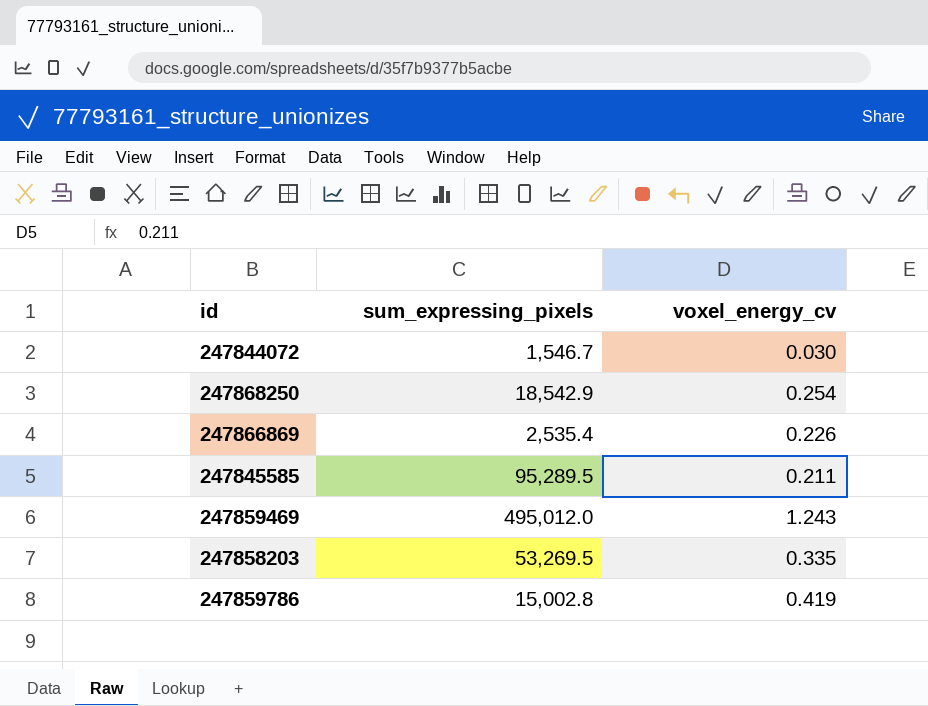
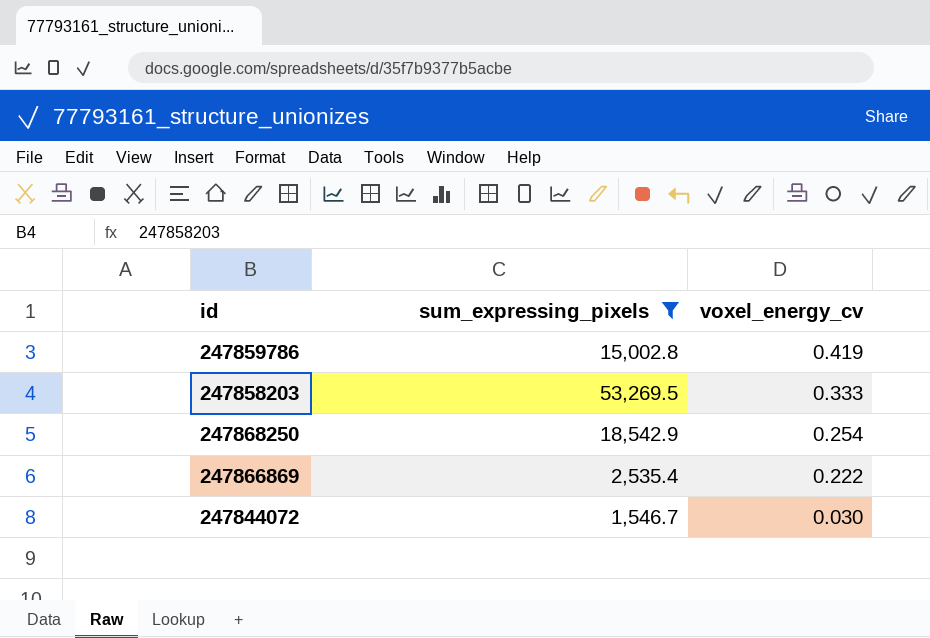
filter: none -> sum_expressing_pixels <= 53,269.5
row order: none -> voxel_energy_cv descending
247858203 | voxel_energy_cv: 0.335 -> 0.333
247866869 | voxel_energy_cv: 0.226 -> 0.222

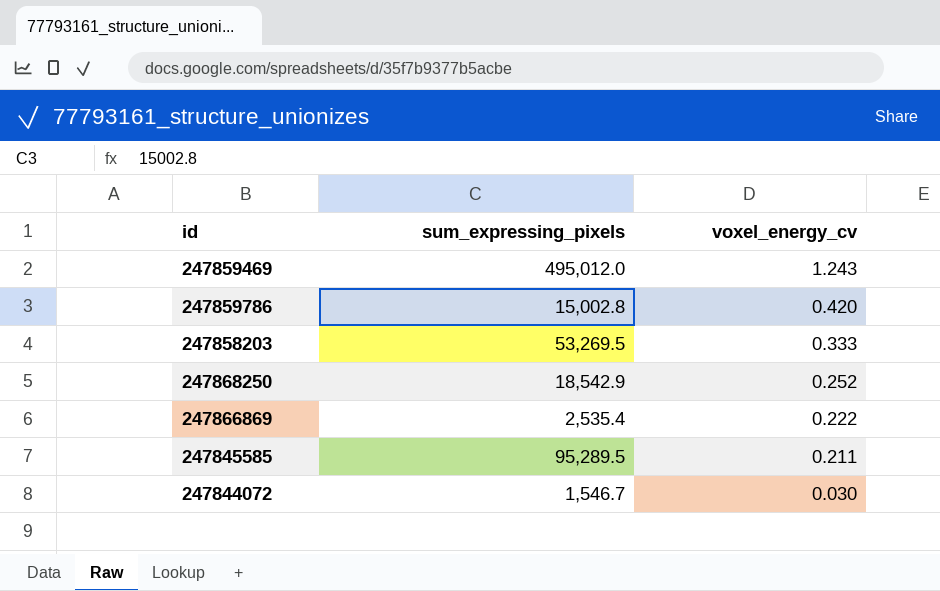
filter: sum_expressing_pixels <= 53,269.5 -> none
247859786 | voxel_energy_cv: 0.419 -> 0.420
247868250 | voxel_energy_cv: 0.254 -> 0.252

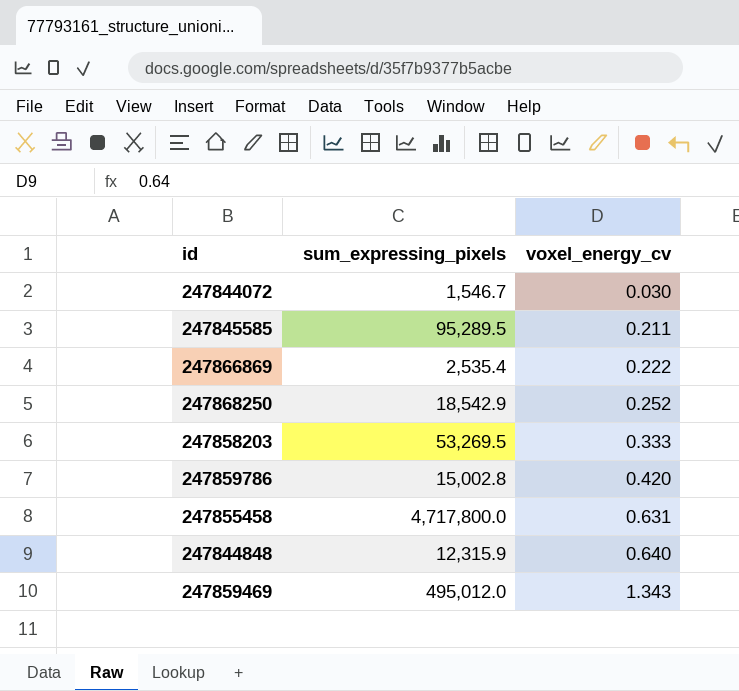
row order: voxel_energy_cv descending -> voxel_energy_cv ascending
row 247855458: none -> 4,717,800.0 | 0.631
row 247844848: none -> 12,315.9 | 0.640
247859469 | voxel_energy_cv: 1.243 -> 1.343

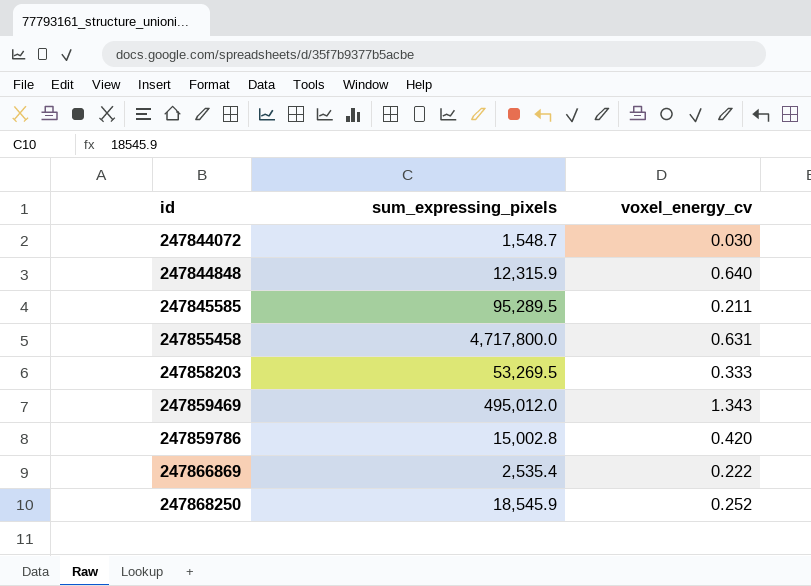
row order: voxel_energy_cv ascending -> id ascending
247844072 | sum_expressing_pixels: 1,546.7 -> 1,548.7
247868250 | sum_expressing_pixels: 18,542.9 -> 18,545.9

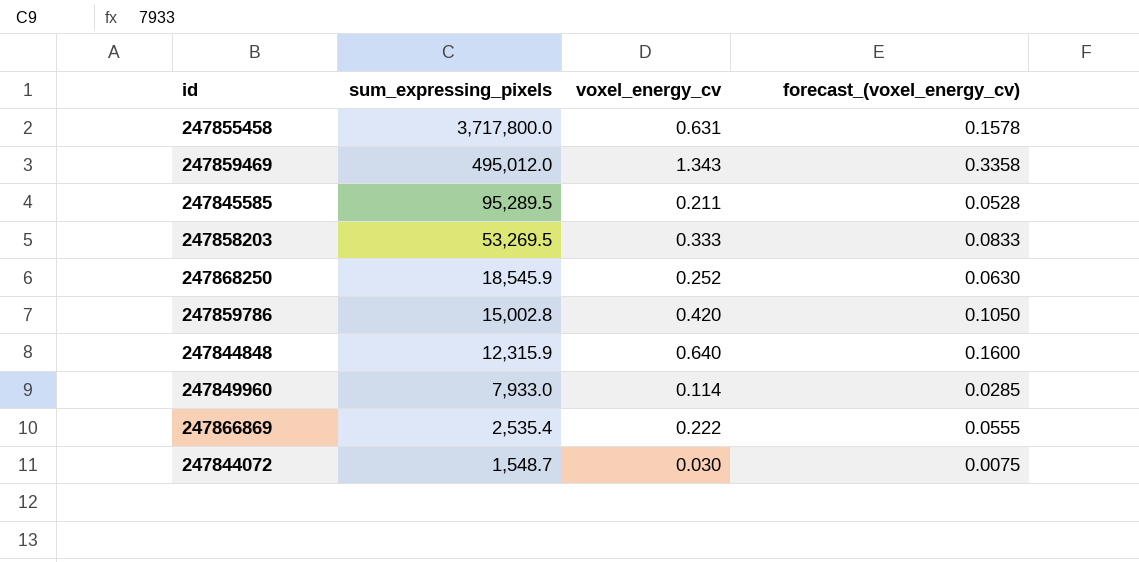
row order: id ascending -> sum_expressing_pixels descending
column forecast_(voxel_energy_cv) | formula: none -> [voxel_energy_cv] * 0.25
247855458 | sum_expressing_pixels: 4,717,800.0 -> 3,717,800.0
row 247849960: none -> 7,933.0 | 0.114 | 0.0285

